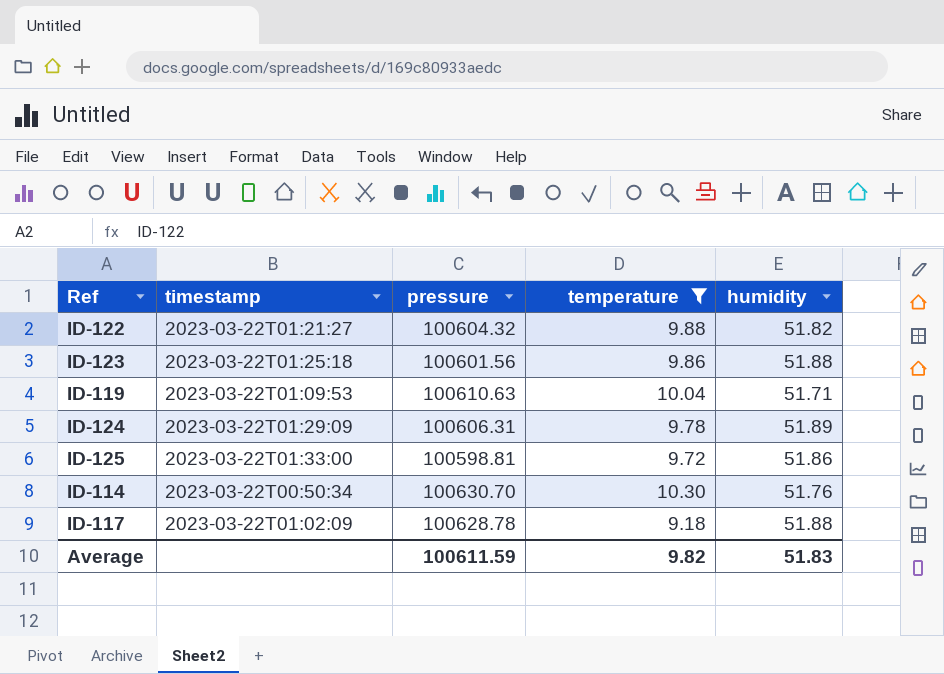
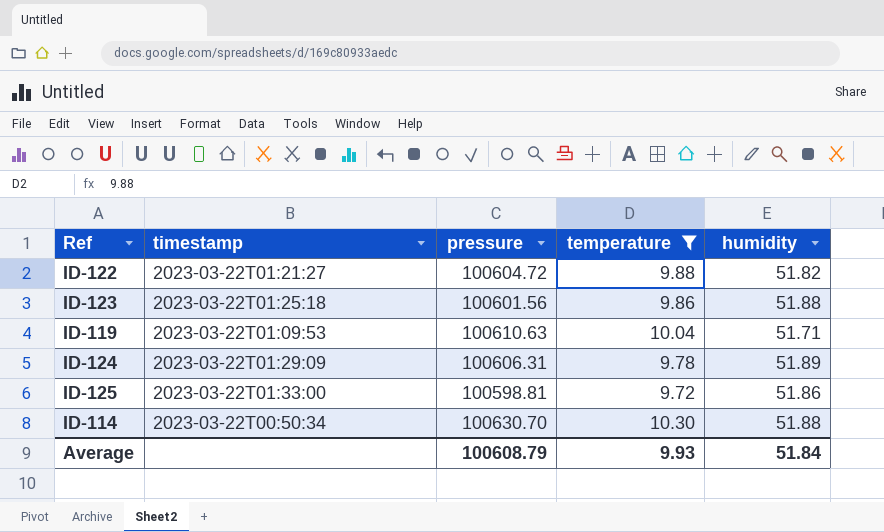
row ID-117: 2023-03-22T01:02:09 | 100628.78 | 9.18 | 51.88 -> none
ID-122 | pressure: 100604.32 -> 100604.72
ID-114 | humidity: 51.76 -> 51.88
Average | pressure: 100611.59 -> 100608.79
Average | temperature: 9.82 -> 9.93
Average | humidity: 51.83 -> 51.84

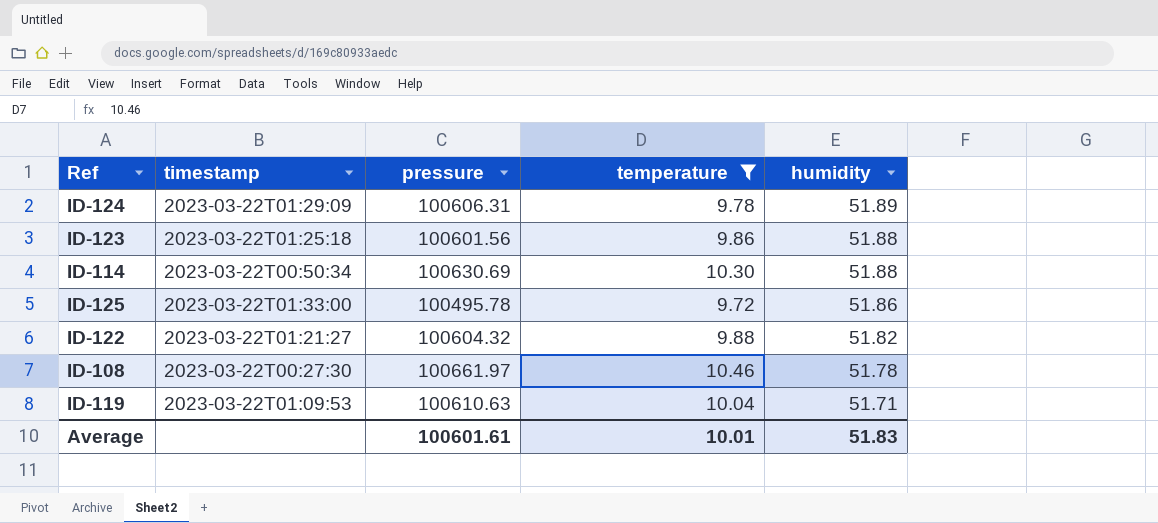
row order: none -> humidity descending
ID-114 | pressure: 100630.70 -> 100630.69
ID-125 | pressure: 100598.81 -> 100495.78
ID-122 | pressure: 100604.72 -> 100604.32
row ID-108: none -> 2023-03-22T00:27:30 | 100661.97 | 10.46 | 51.78
Average | pressure: 100608.79 -> 100601.61
Average | temperature: 9.93 -> 10.01
Average | humidity: 51.84 -> 51.83

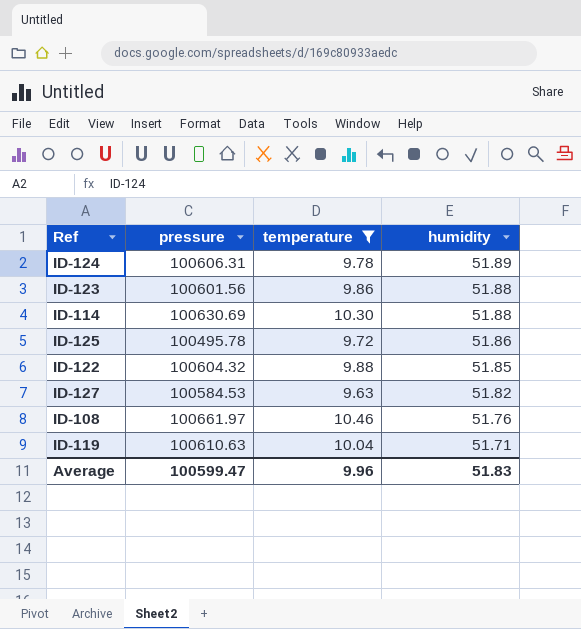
column timestamp | position: 2 -> none
ID-122 | humidity: 51.82 -> 51.85
row ID-127: none -> 100584.53 | 9.63 | 51.82
ID-108 | humidity: 51.78 -> 51.76
Average | pressure: 100601.61 -> 100599.47
Average | temperature: 10.01 -> 9.96

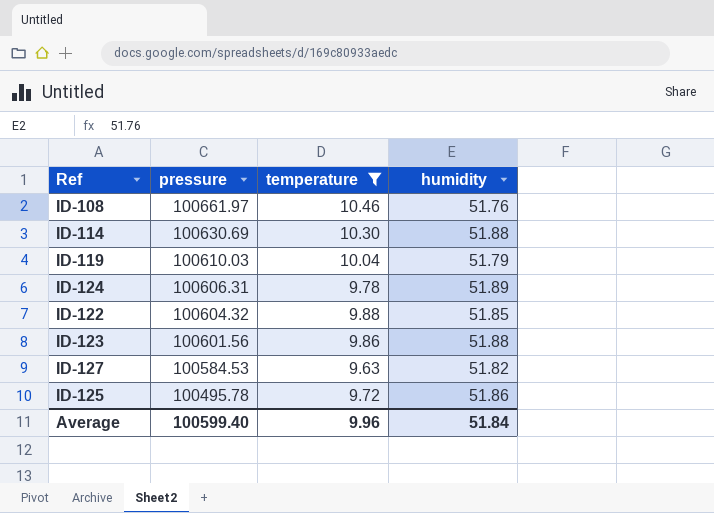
row order: humidity descending -> pressure descending
ID-119 | pressure: 100610.63 -> 100610.03
ID-119 | humidity: 51.71 -> 51.79
Average | pressure: 100599.47 -> 100599.40
Average | humidity: 51.83 -> 51.84

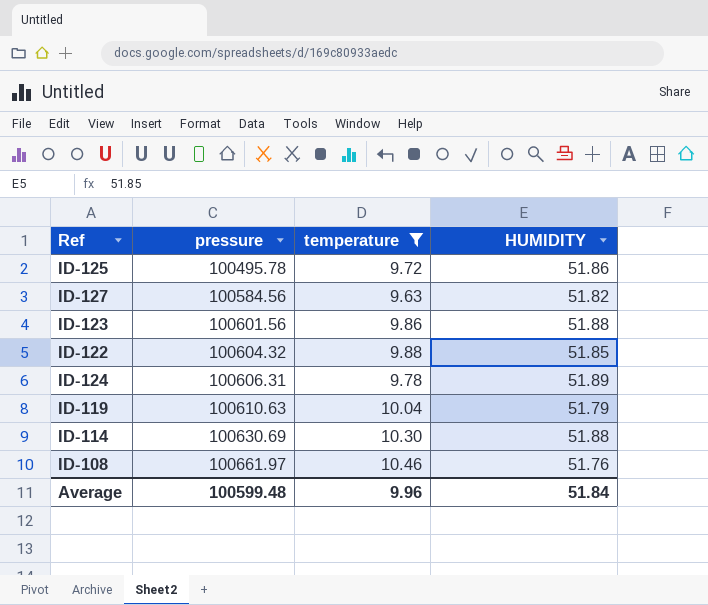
row order: pressure descending -> pressure ascending
column name: humidity -> HUMIDITY
ID-127 | pressure: 100584.53 -> 100584.56
ID-119 | pressure: 100610.03 -> 100610.63
Average | pressure: 100599.40 -> 100599.48

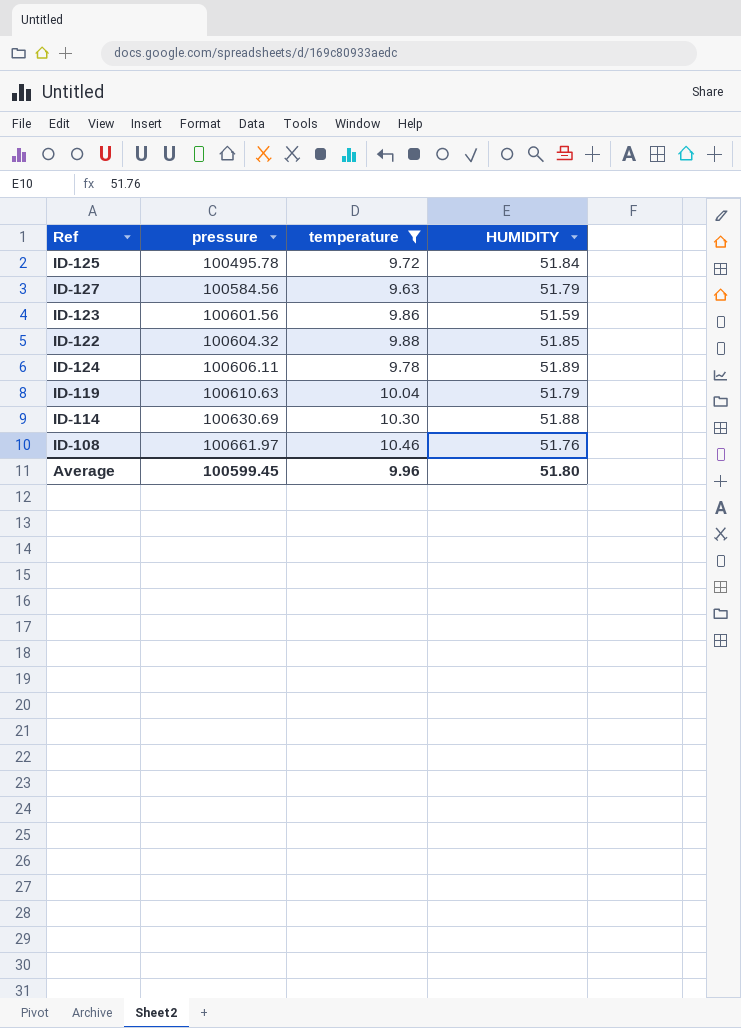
ID-125 | HUMIDITY: 51.86 -> 51.84
ID-127 | HUMIDITY: 51.82 -> 51.79
ID-123 | HUMIDITY: 51.88 -> 51.59
ID-124 | pressure: 100606.31 -> 100606.11
Average | pressure: 100599.48 -> 100599.45
Average | HUMIDITY: 51.84 -> 51.80

